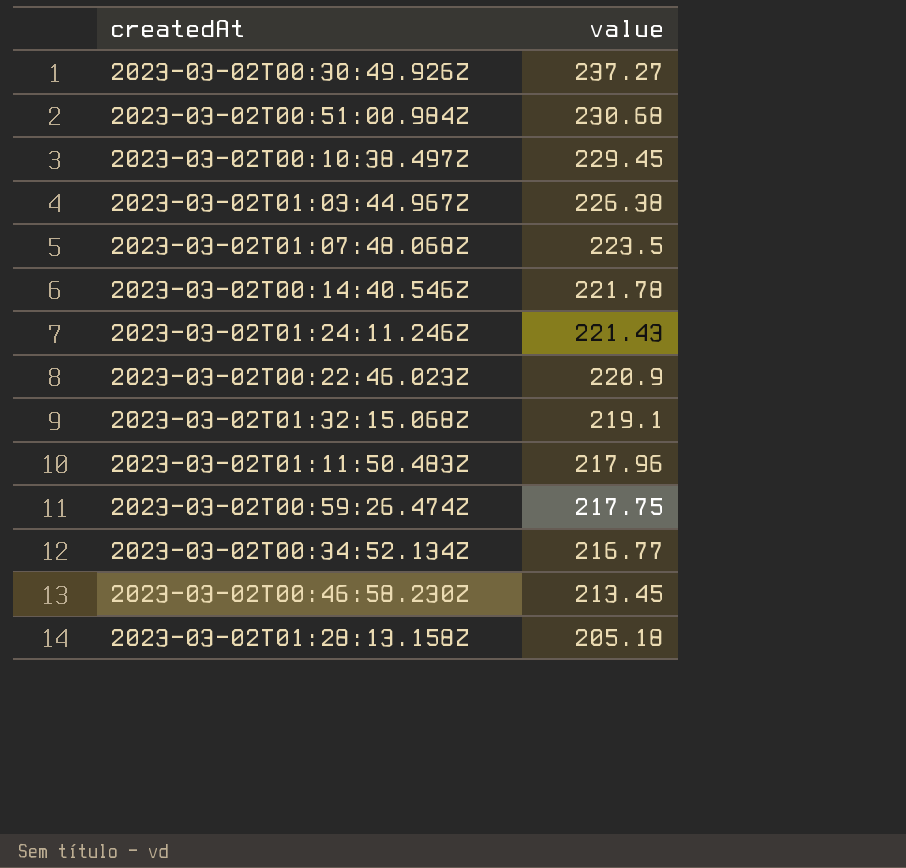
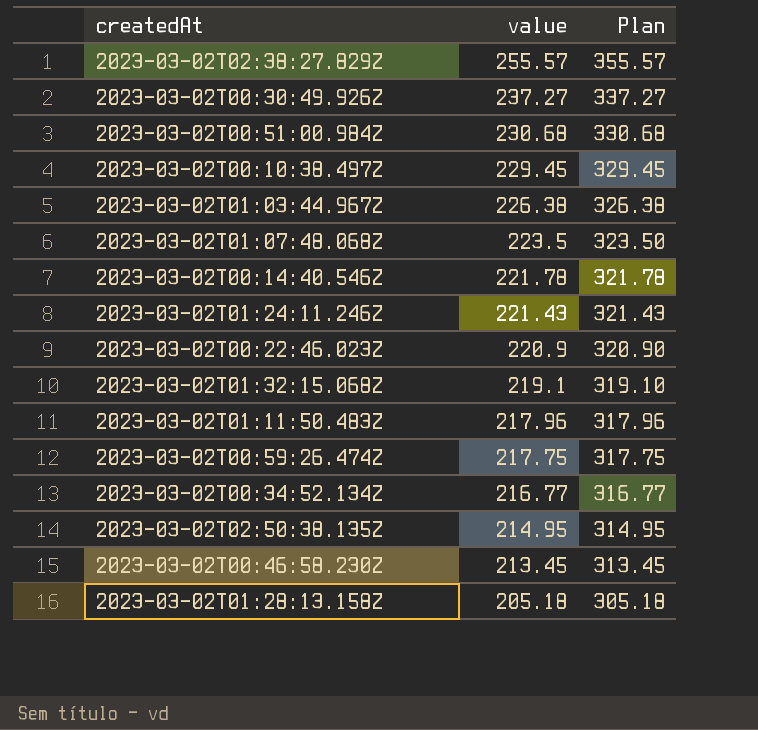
column Plan | formula: none -> [value] + 100
row 2023-03-02T02:38:27.829Z: none -> 255.57 | 355.57
row 2023-03-02T02:50:38.135Z: none -> 214.95 | 314.95

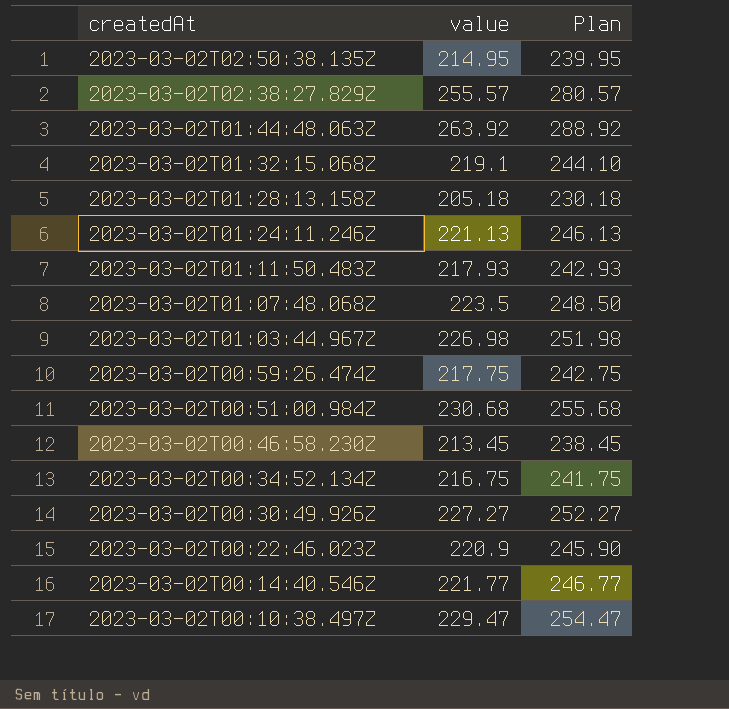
row order: value descending -> createdAt descending
column Plan | formula: [value] + 100 -> [value] + 25
row 2023-03-02T01:44:48.063Z: none -> 263.92 | 288.92
2023-03-02T01:24:11.246Z | value: 221.43 -> 221.13
2023-03-02T01:11:50.483Z | value: 217.96 -> 217.93
2023-03-02T01:03:44.967Z | value: 226.38 -> 226.98
2023-03-02T00:34:52.134Z | value: 216.77 -> 216.75
2023-03-02T00:30:49.926Z | value: 237.27 -> 227.27
2023-03-02T00:14:40.546Z | value: 221.78 -> 221.77
2023-03-02T00:10:38.497Z | value: 229.45 -> 229.47

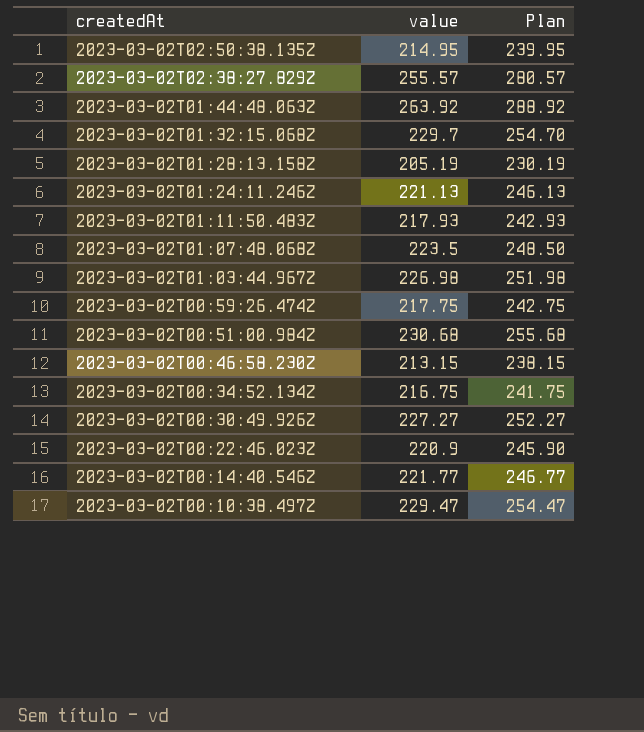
2023-03-02T01:32:15.068Z | value: 219.1 -> 229.7
2023-03-02T01:32:15.068Z | Plan: 244.10 -> 254.70
2023-03-02T01:28:13.158Z | value: 205.18 -> 205.19
2023-03-02T01:28:13.158Z | Plan: 230.18 -> 230.19
2023-03-02T00:46:58.230Z | value: 213.45 -> 213.15
2023-03-02T00:46:58.230Z | Plan: 238.45 -> 238.15

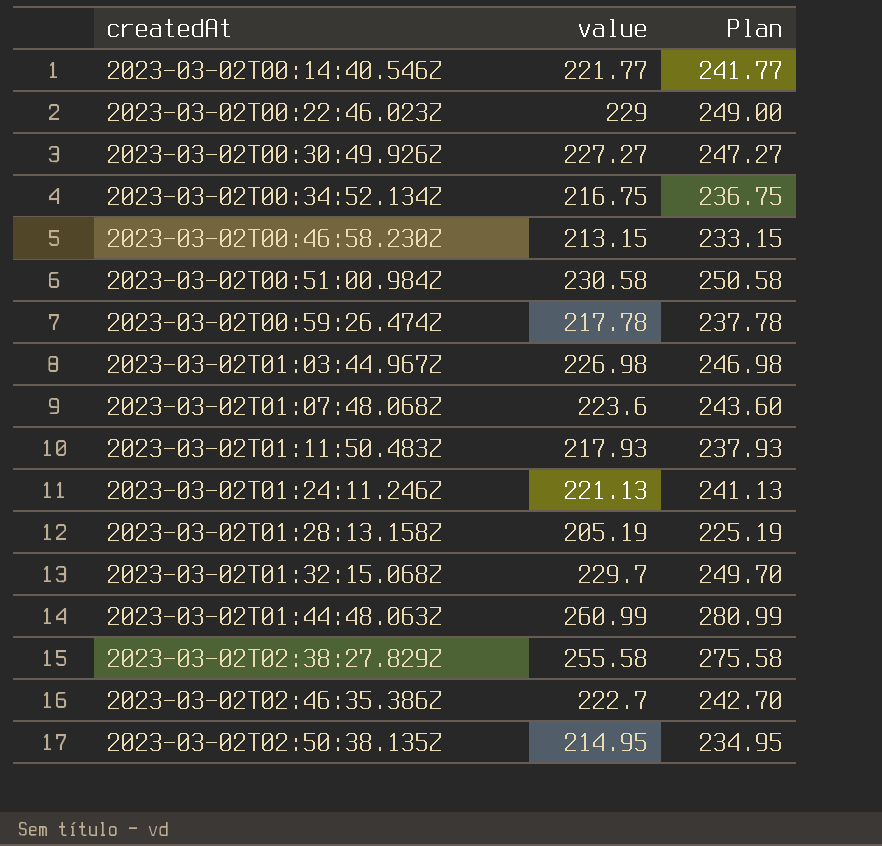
row order: createdAt descending -> createdAt ascending
column Plan | formula: [value] + 25 -> [value] + 20
row 2023-03-02T00:10:38.497Z: 229.47 | 254.47 -> none
2023-03-02T00:22:46.023Z | value: 220.9 -> 229
2023-03-02T00:51:00.984Z | value: 230.68 -> 230.58
2023-03-02T00:59:26.474Z | value: 217.75 -> 217.78
2023-03-02T01:07:48.068Z | value: 223.5 -> 223.6
2023-03-02T01:44:48.063Z | value: 263.92 -> 260.99
2023-03-02T02:38:27.829Z | value: 255.57 -> 255.58
row 2023-03-02T02:46:35.386Z: none -> 222.7 | 242.70

